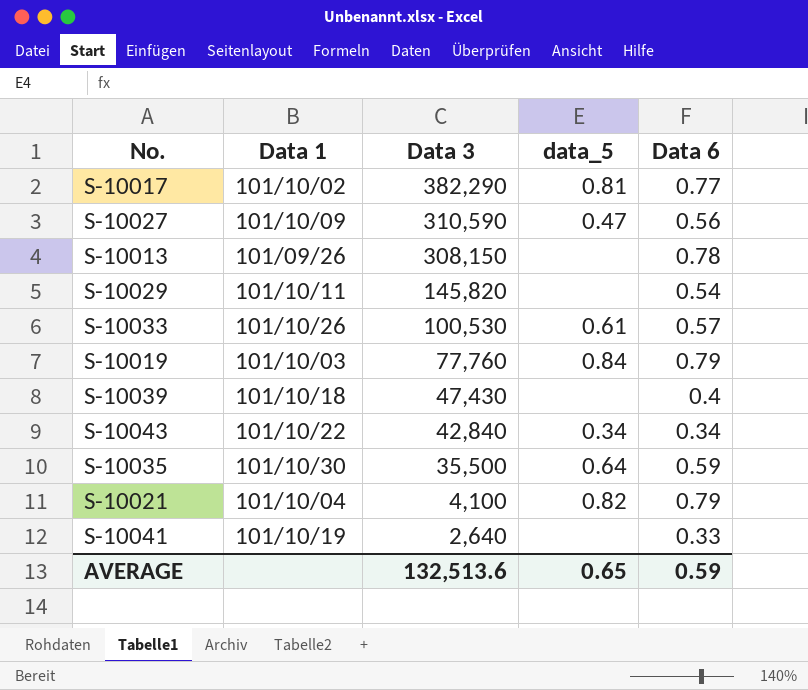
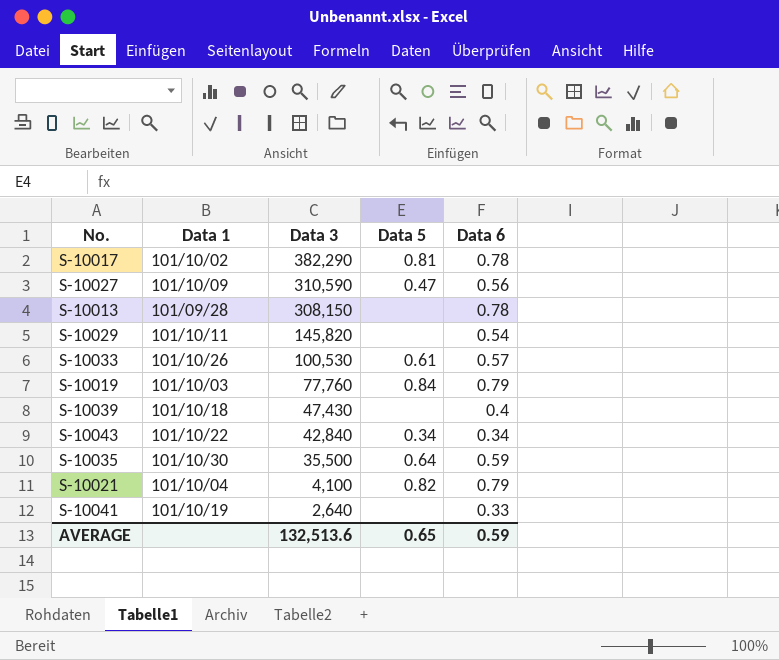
column name: data_5 -> Data 5
S-10017 | Data 6: 0.77 -> 0.78
S-10013 | Data 1: 101/09/26 -> 101/09/28

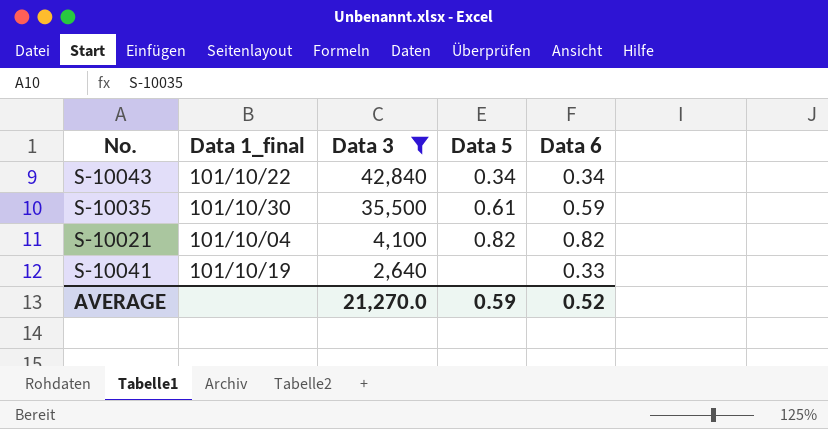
filter: none -> Data 3 <= 42,840
column name: Data 1 -> Data 1_final
S-10035 | Data 5: 0.64 -> 0.61
S-10021 | Data 6: 0.79 -> 0.82
AVERAGE | Data 3: 132,513.6 -> 21,270.0
AVERAGE | Data 5: 0.65 -> 0.59
AVERAGE | Data 6: 0.59 -> 0.52

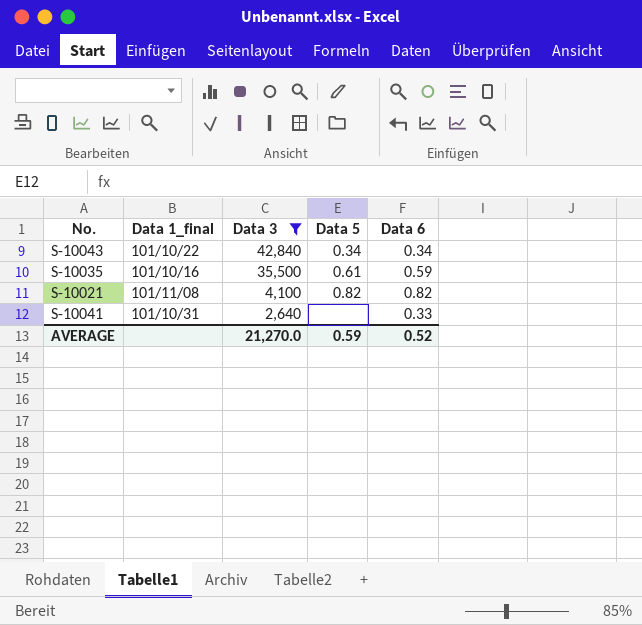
S-10035 | Data 1_final: 101/10/30 -> 101/10/16
S-10021 | Data 1_final: 101/10/04 -> 101/11/08
S-10041 | Data 1_final: 101/10/19 -> 101/10/31

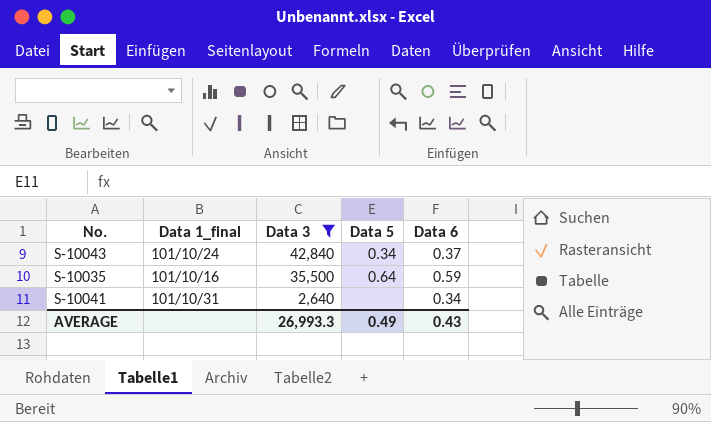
row S-10021: 101/11/08 | 4,100 | 0.82 | 0.82 -> none
S-10043 | Data 1_final: 101/10/22 -> 101/10/24
S-10043 | Data 6: 0.34 -> 0.37
S-10035 | Data 5: 0.61 -> 0.64
S-10041 | Data 6: 0.33 -> 0.34
AVERAGE | Data 3: 21,270.0 -> 26,993.3
AVERAGE | Data 5: 0.59 -> 0.49
AVERAGE | Data 6: 0.52 -> 0.43

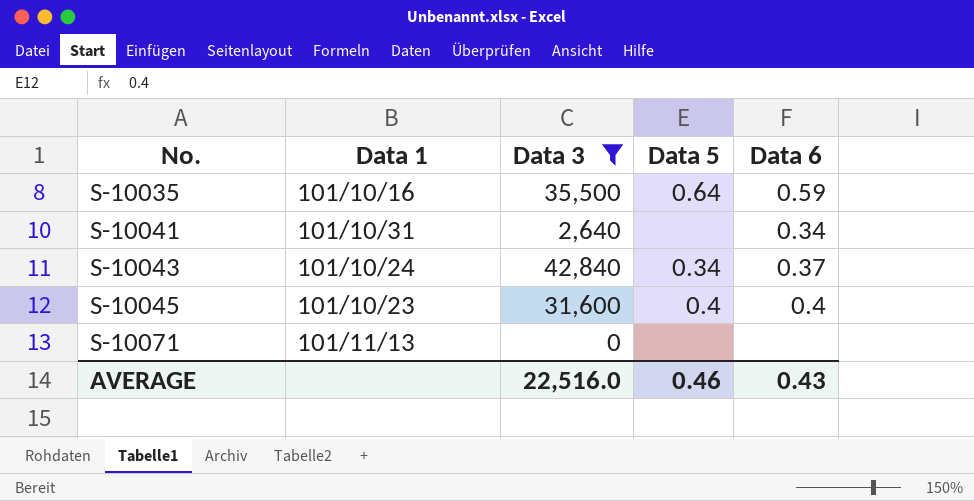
row order: Data 3 descending -> No. ascending
column name: Data 1_final -> Data 1
row S-10045: none -> 101/10/23 | 31,600 | 0.4 | 0.4
row S-10071: none -> 101/11/13 | 0 | none | none
AVERAGE | Data 3: 26,993.3 -> 22,516.0
AVERAGE | Data 5: 0.49 -> 0.46

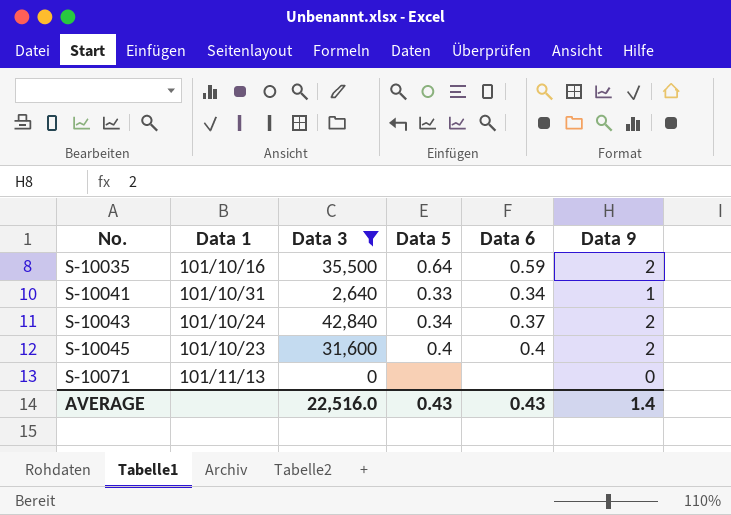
column Data 9 | position: none -> 6
S-10041 | Data 5: none -> 0.33
AVERAGE | Data 5: 0.46 -> 0.43

